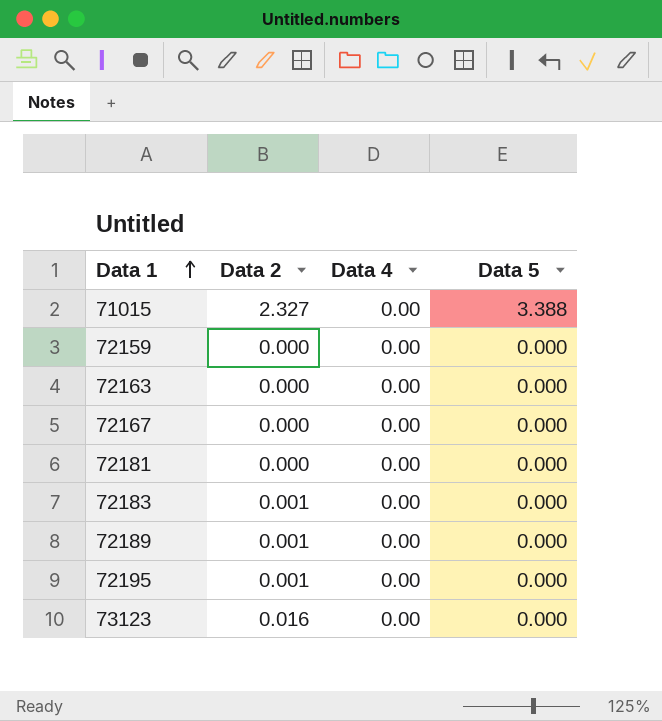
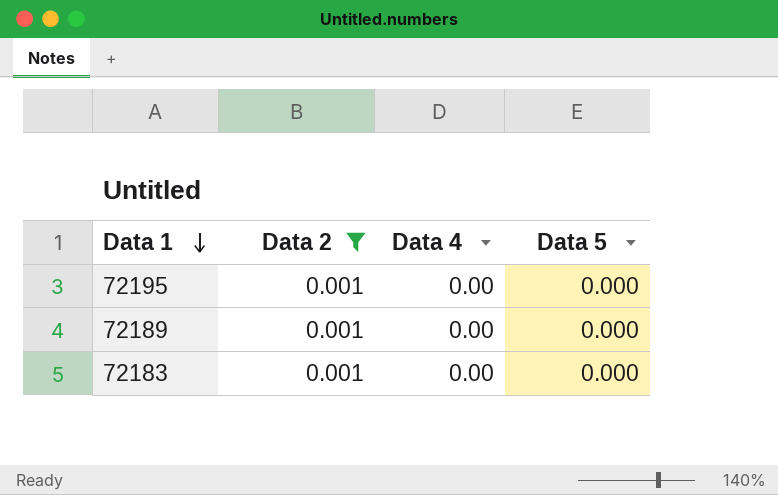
filter: none -> Data 2 = 0.001
row order: Data 1 ascending -> Data 1 descending

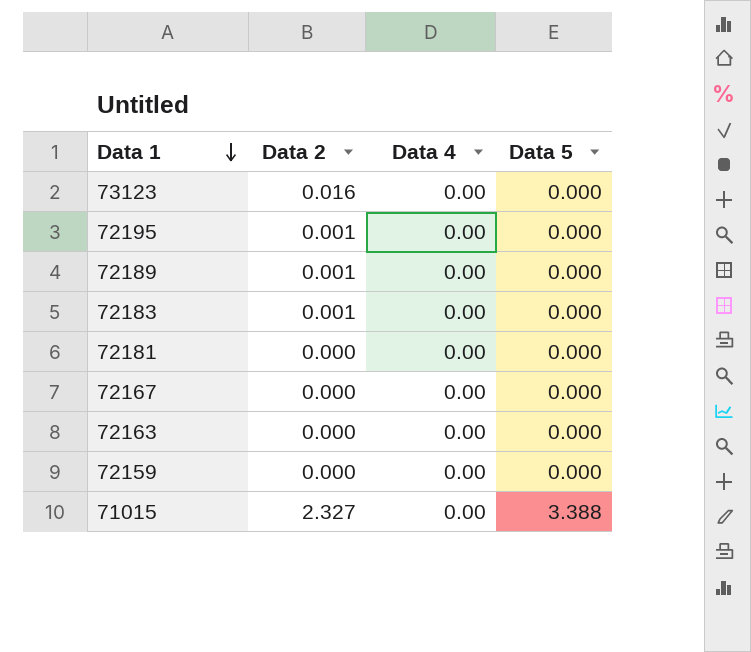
filter: Data 2 = 0.001 -> none

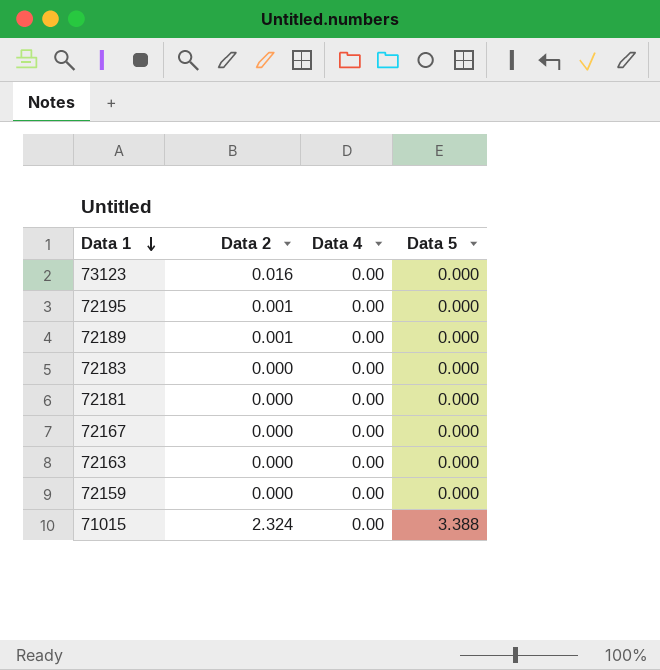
72183 | Data 2: 0.001 -> 0.000
71015 | Data 2: 2.327 -> 2.324

